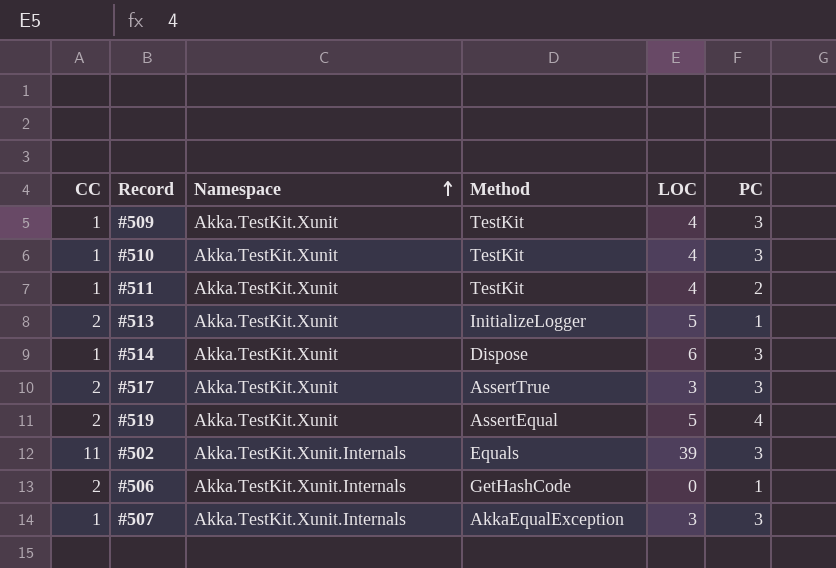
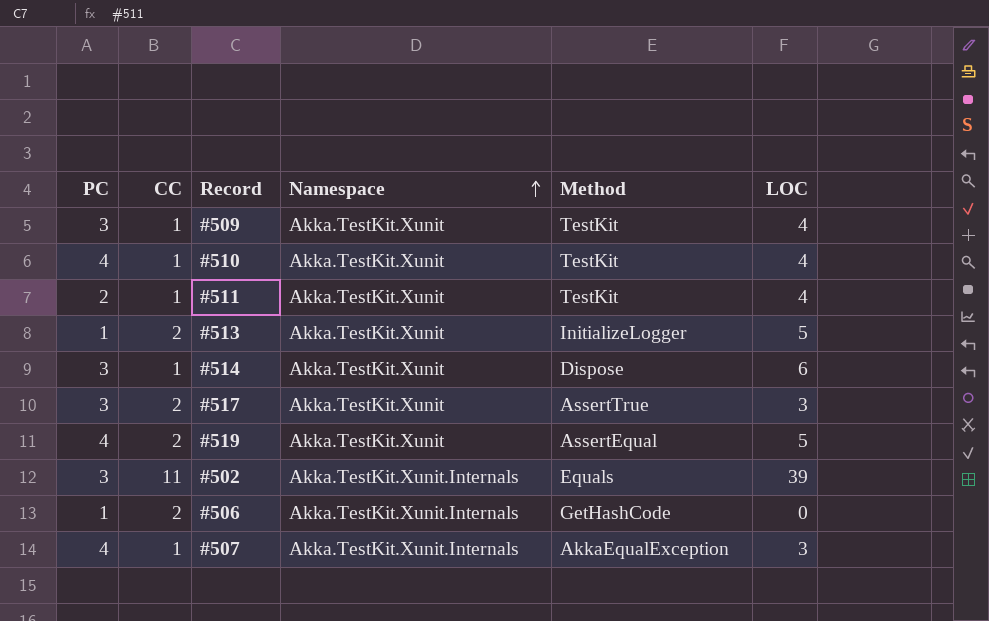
column PC | position: 6 -> 1
#510 | PC: 3 -> 4
#507 | PC: 3 -> 4

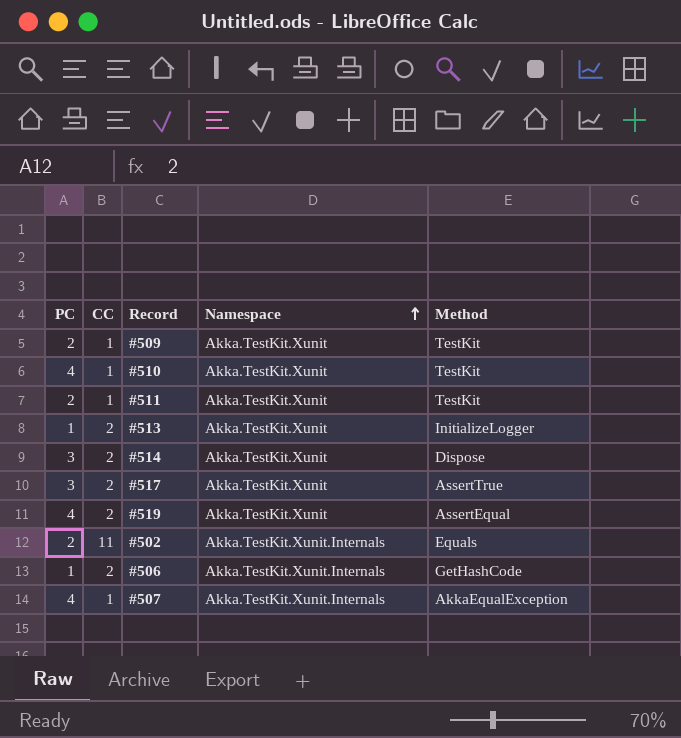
column LOC | position: 6 -> none
#509 | PC: 3 -> 2
#514 | CC: 1 -> 2
#502 | PC: 3 -> 2

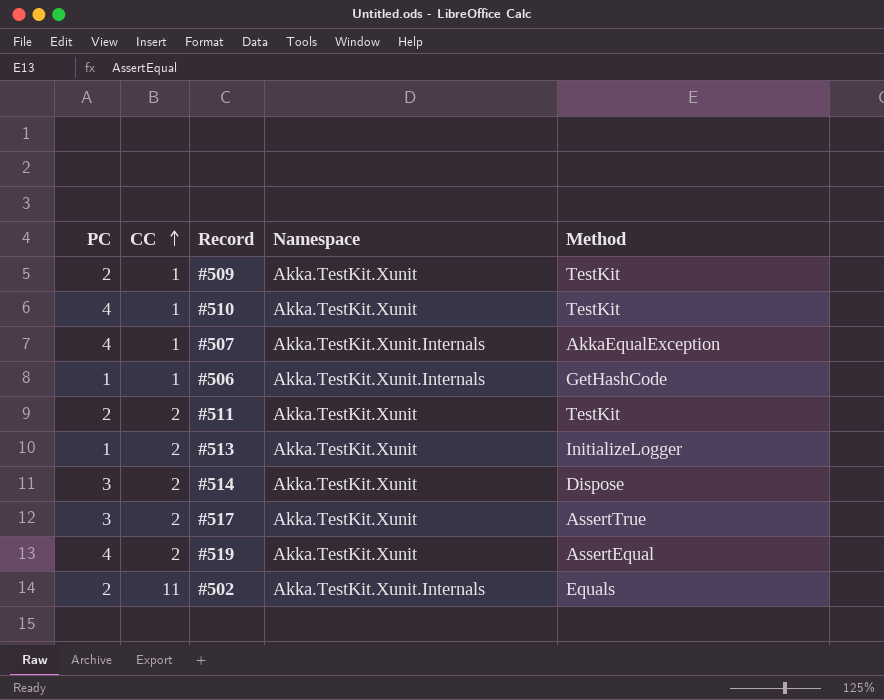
row order: Namespace ascending -> CC ascending
#506 | CC: 2 -> 1
#511 | CC: 1 -> 2

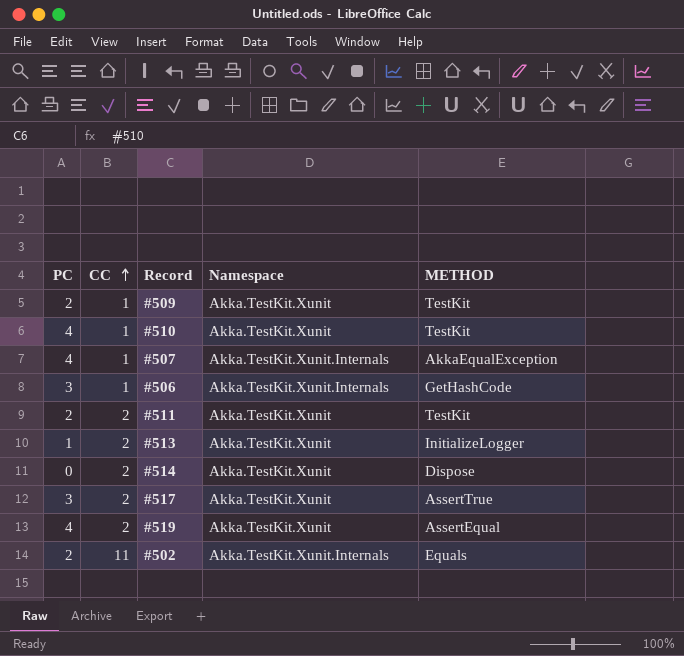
column name: Method -> METHOD
#506 | PC: 1 -> 3
#514 | PC: 3 -> 0

